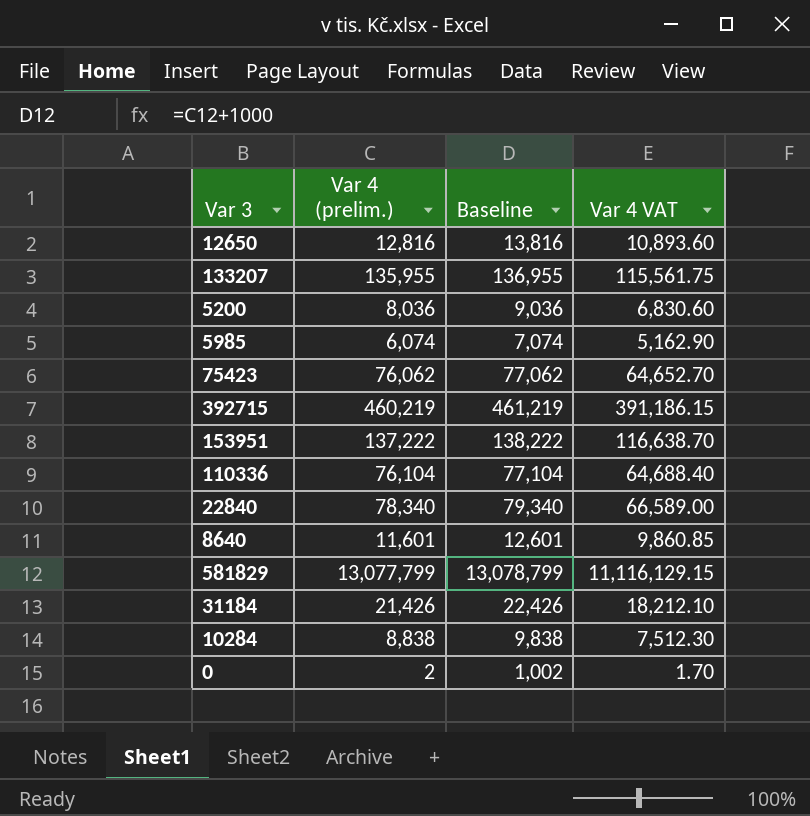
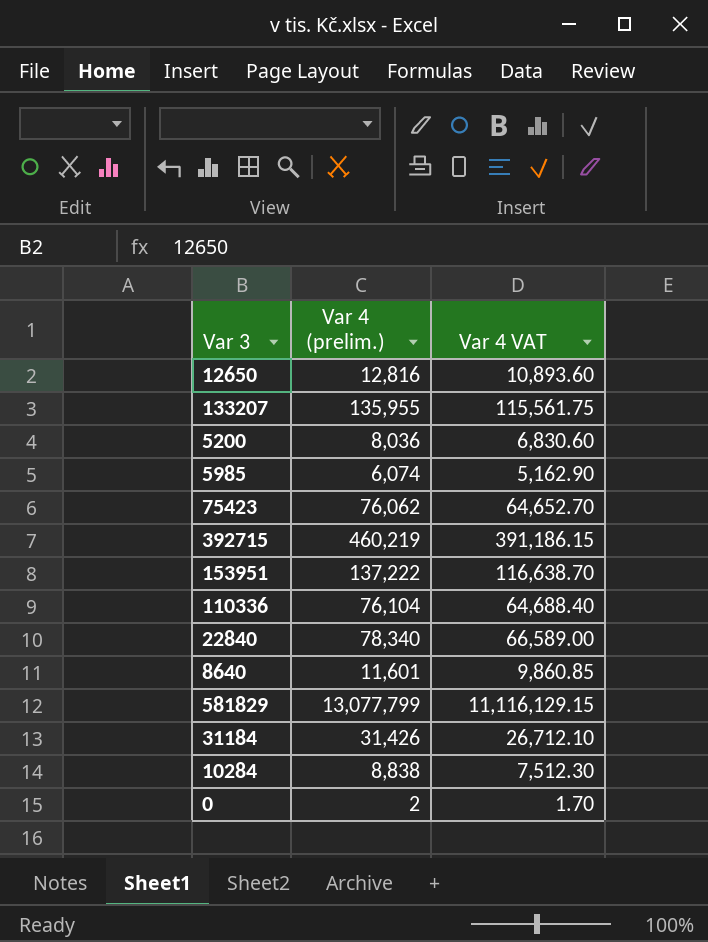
column Baseline | formula: [Var 4 (prelim.)] + 1000 -> none
31184 | Var 4 (prelim.): 21,426 -> 31,426
31184 | Var 4 VAT: 18,212.10 -> 26,712.10

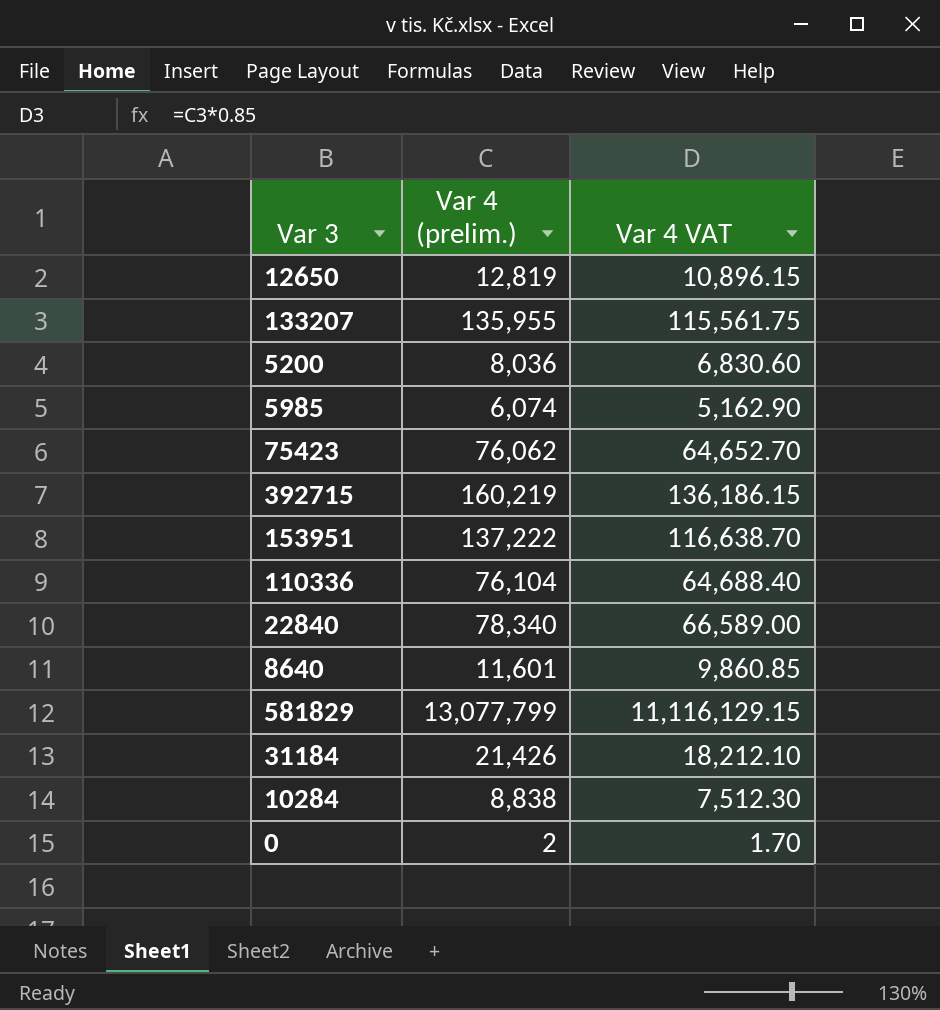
12650 | Var 4 (prelim.): 12,816 -> 12,819
12650 | Var 4 VAT: 10,893.60 -> 10,896.15
392715 | Var 4 (prelim.): 460,219 -> 160,219
392715 | Var 4 VAT: 391,186.15 -> 136,186.15
31184 | Var 4 (prelim.): 31,426 -> 21,426
31184 | Var 4 VAT: 26,712.10 -> 18,212.10

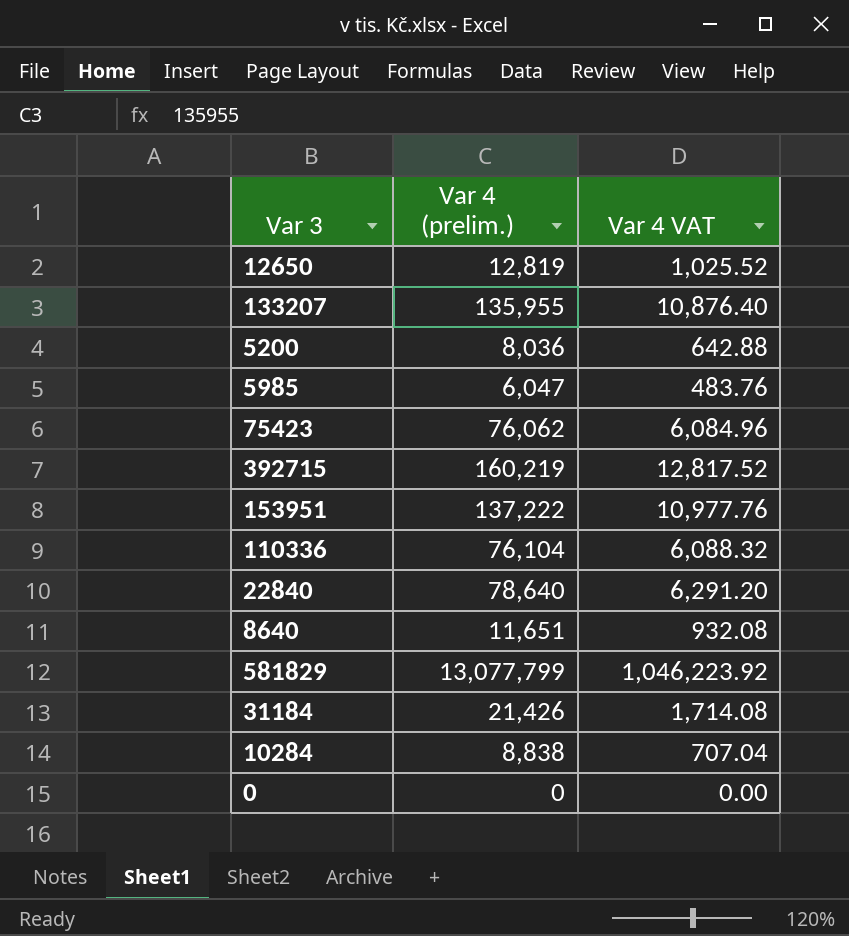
column Var 4 VAT | formula: [Var 4 (prelim.)] * 0.85 -> [Var 4 (prelim.)] * 0.08
5985 | Var 4 (prelim.): 6,074 -> 6,047
22840 | Var 4 (prelim.): 78,340 -> 78,640
8640 | Var 4 (prelim.): 11,601 -> 11,651
0 | Var 4 (prelim.): 2 -> 0

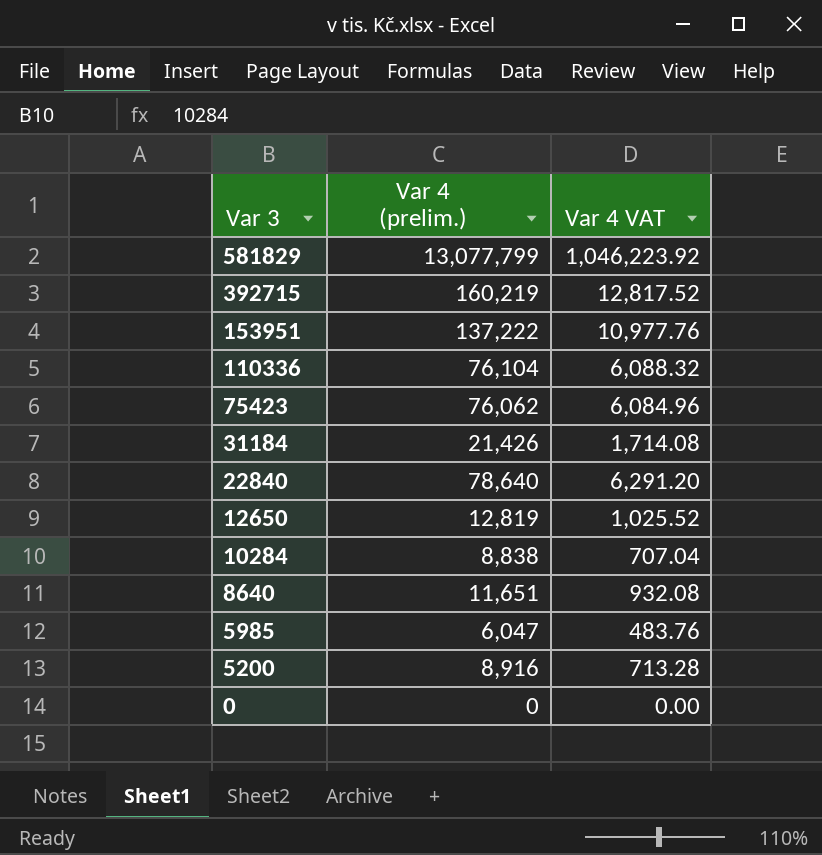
row order: none -> Var 3 descending
row 133207: 135,955 | 10,876.40 -> none
5200 | Var 4 (prelim.): 8,036 -> 8,916
5200 | Var 4 VAT: 642.88 -> 713.28

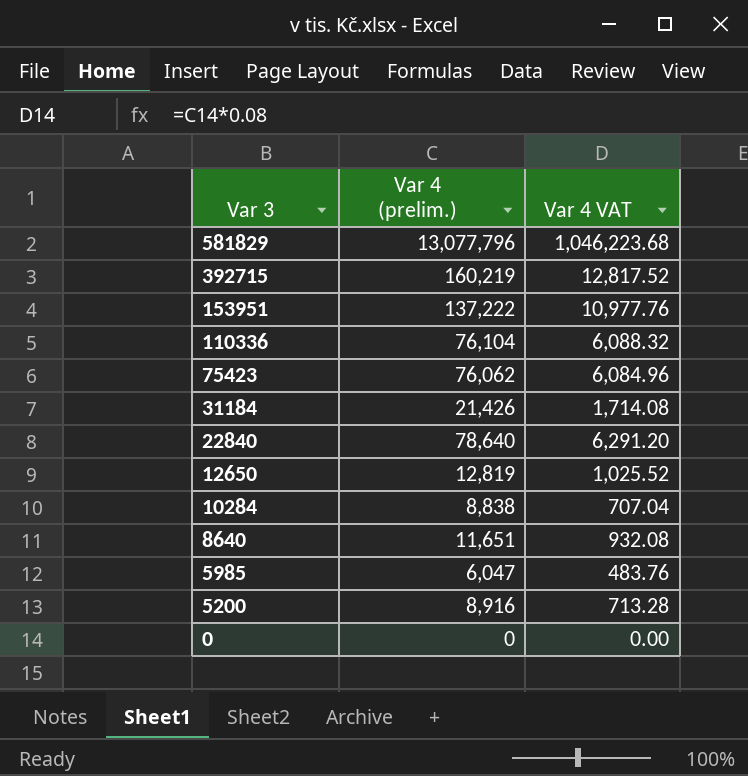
581829 | Var 4 (prelim.): 13,077,799 -> 13,077,796
581829 | Var 4 VAT: 1,046,223.92 -> 1,046,223.68

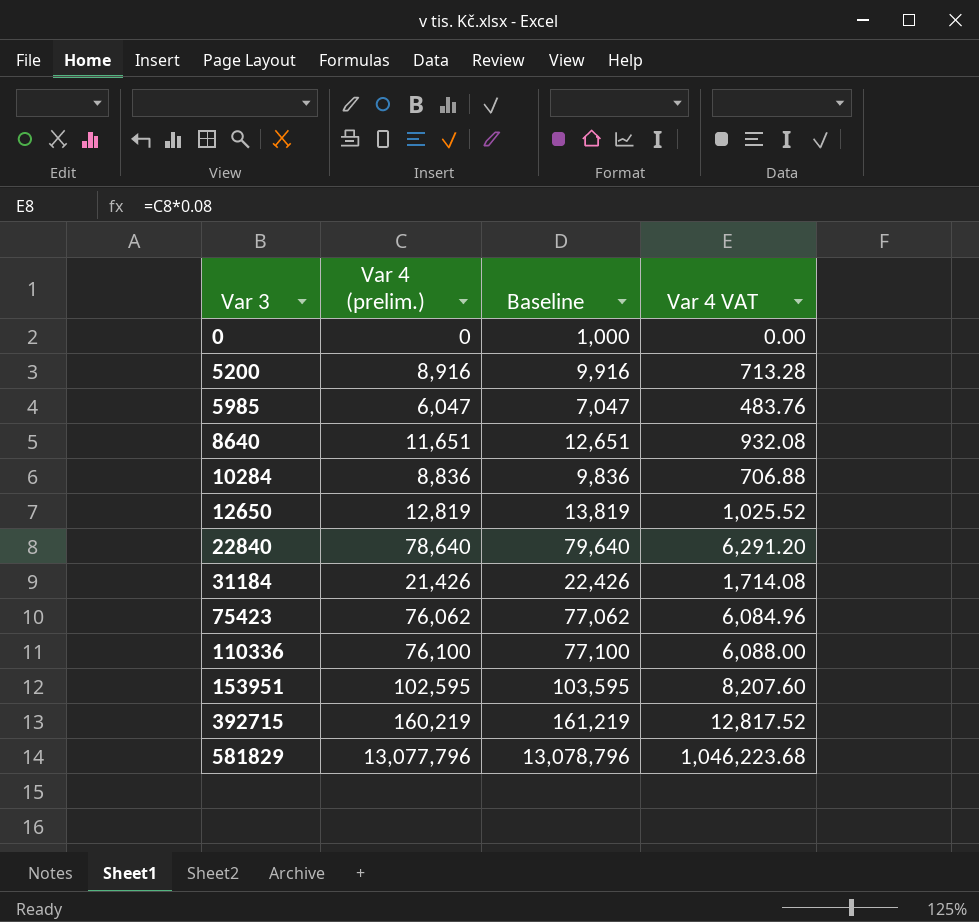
row order: Var 3 descending -> Var 3 ascending
column Baseline | formula: none -> [Var 4 (prelim.)] + 1000
10284 | Var 4 (prelim.): 8,838 -> 8,836
10284 | Var 4 VAT: 707.04 -> 706.88
110336 | Var 4 (prelim.): 76,104 -> 76,100
110336 | Var 4 VAT: 6,088.32 -> 6,088.00
153951 | Var 4 (prelim.): 137,222 -> 102,595
153951 | Var 4 VAT: 10,977.76 -> 8,207.60

